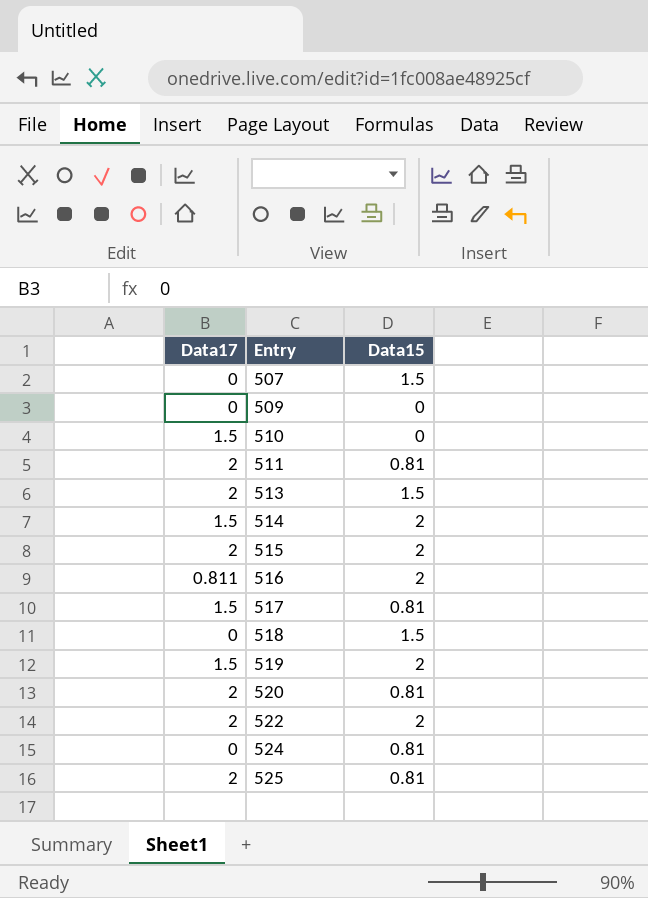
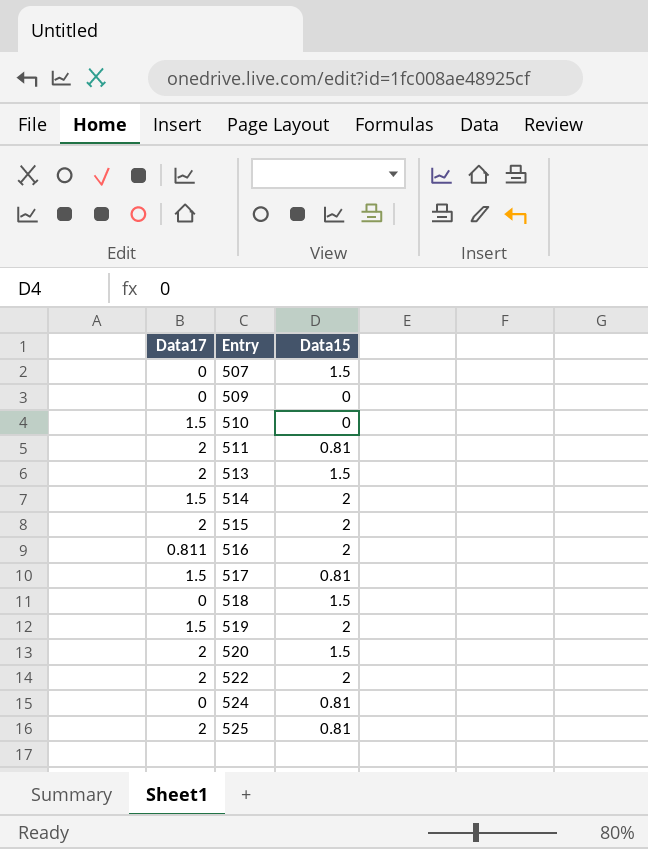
520 | Data15: 0.81 -> 1.5

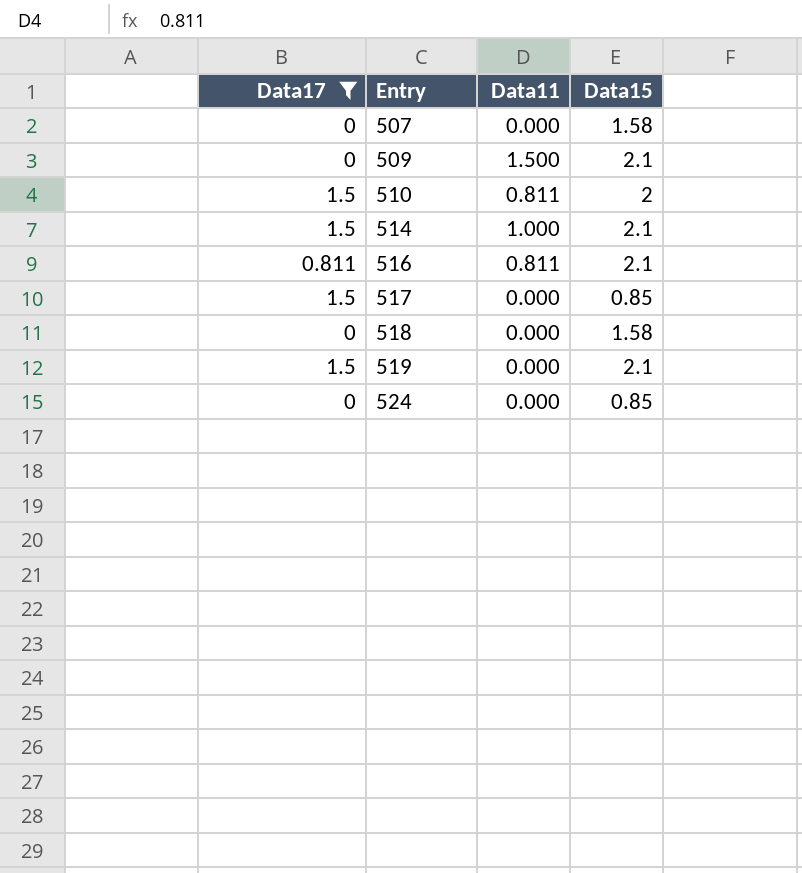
filter: none -> Data17 != 2
column Data11 | position: none -> 3
507 | Data15: 1.5 -> 1.58
509 | Data15: 0 -> 2.1
510 | Data15: 0 -> 2
514 | Data15: 2 -> 2.1
516 | Data15: 2 -> 2.1
517 | Data15: 0.81 -> 0.85
518 | Data15: 1.5 -> 1.58
519 | Data15: 2 -> 2.1
524 | Data15: 0.81 -> 0.85

